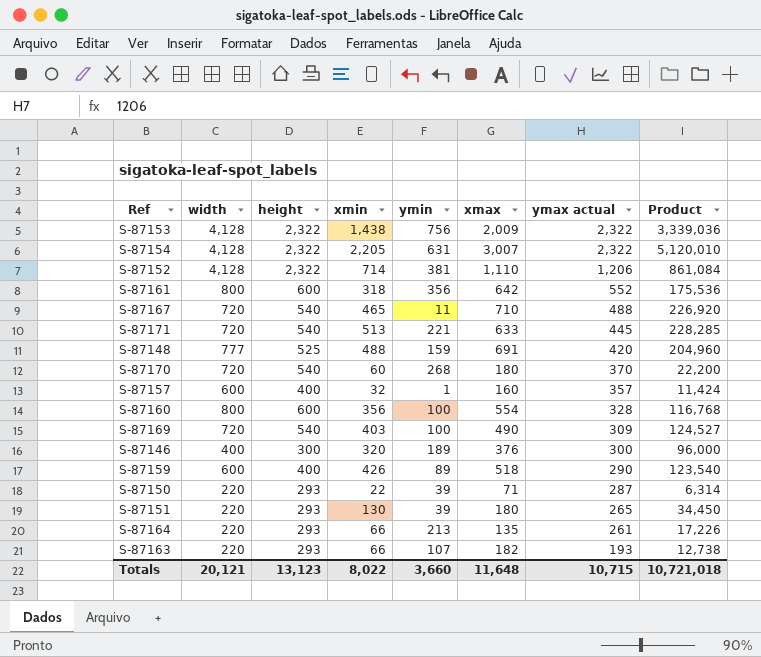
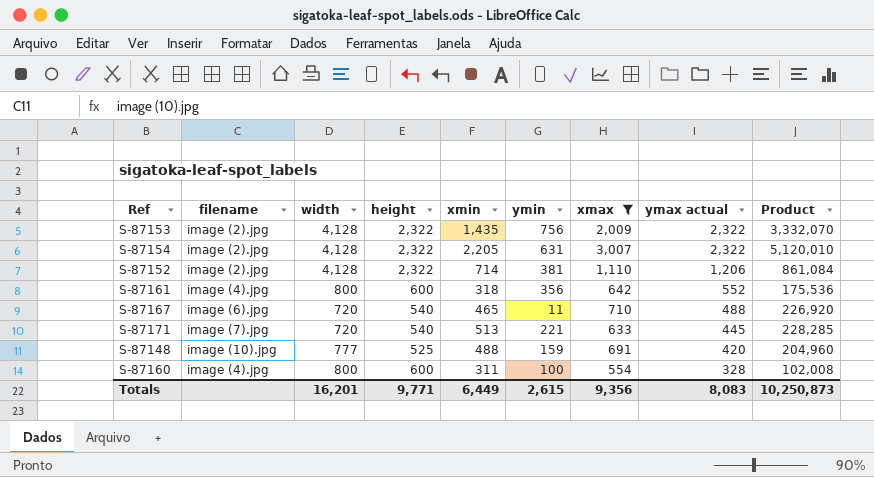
filter: none -> xmax >= 554
column filename | position: none -> 2
S-87153 | xmin: 1,438 -> 1,435
S-87153 | Product: 3,339,036 -> 3,332,070
S-87160 | xmin: 356 -> 311
S-87160 | Product: 116,768 -> 102,008
Totals | width: 20,121 -> 16,201
Totals | height: 13,123 -> 9,771
Totals | xmin: 8,022 -> 6,449
Totals | ymin: 3,660 -> 2,615
Totals | xmax: 11,648 -> 9,356
Totals | ymax actual: 10,715 -> 8,083
Totals | Product: 10,721,018 -> 10,250,873

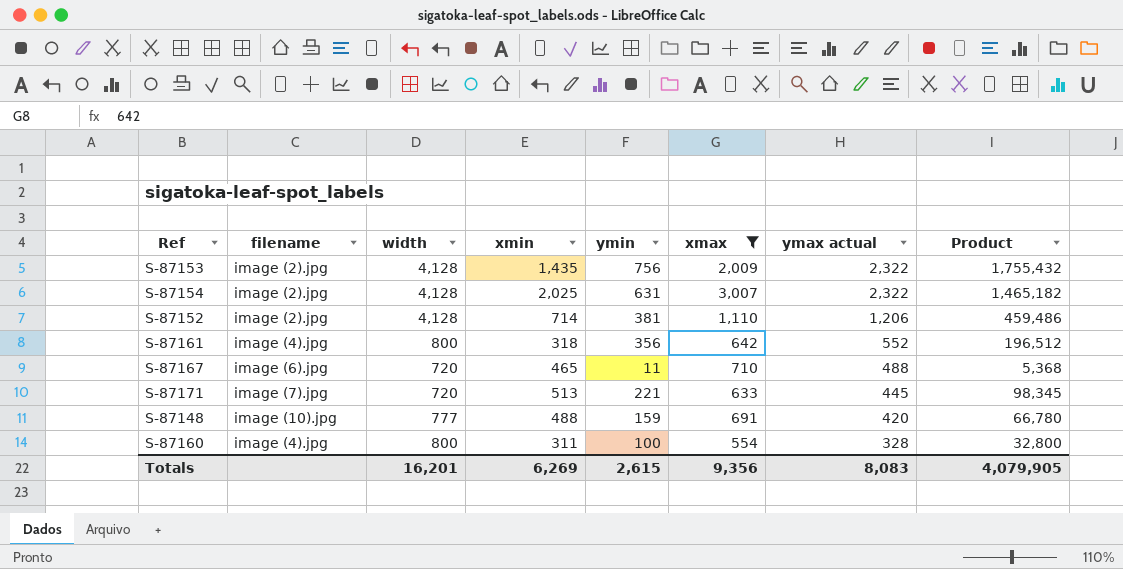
column height | position: 4 -> none
column Product | formula: [xmin] * [ymax actual] -> [ymin] * [ymax actual]
S-87154 | xmin: 2,205 -> 2,025
Totals | xmin: 6,449 -> 6,269
Totals | Product: 10,250,873 -> 4,079,905

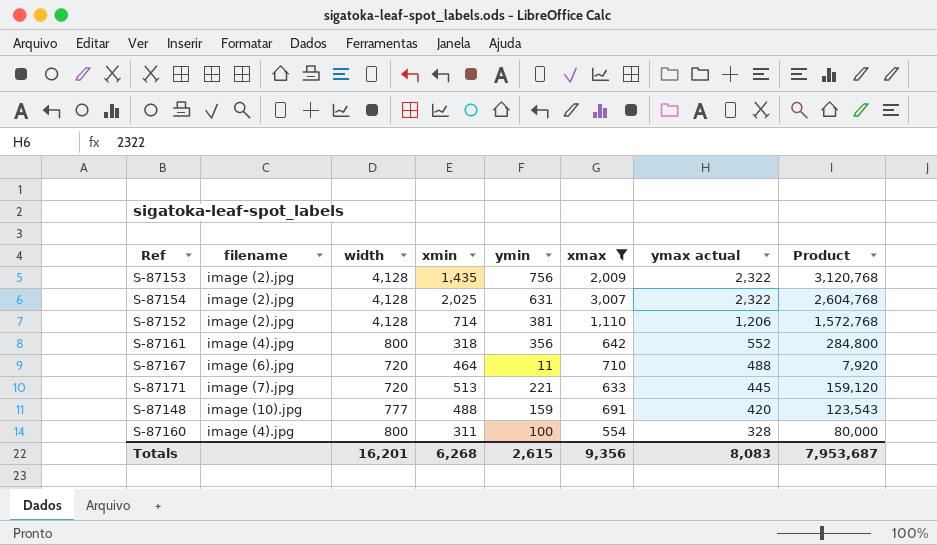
column Product | formula: [ymin] * [ymax actual] -> [width] * [ymin]
S-87167 | xmin: 465 -> 464
Totals | xmin: 6,269 -> 6,268
Totals | Product: 4,079,905 -> 7,953,687

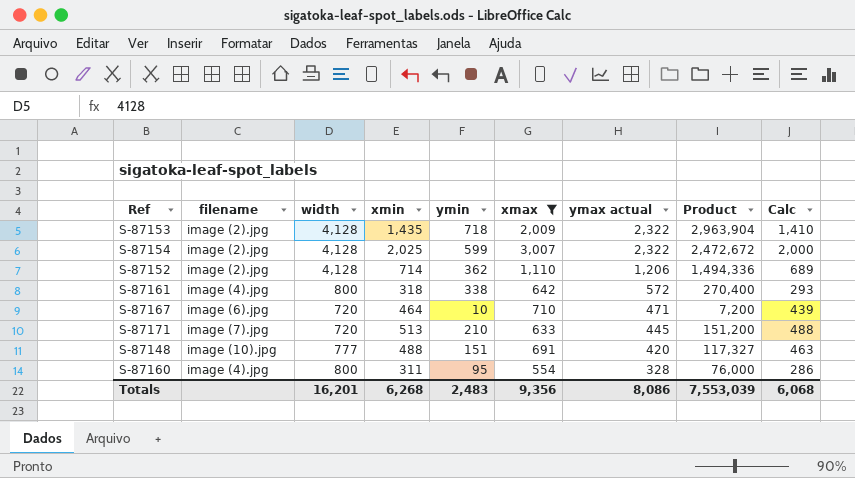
column Calc | formula: none -> [xmin] - 25
S-87153 | ymin: 756 -> 718
S-87153 | Product: 3,120,768 -> 2,963,904
S-87154 | ymin: 631 -> 599
S-87154 | Product: 2,604,768 -> 2,472,672
S-87152 | ymin: 381 -> 362
S-87152 | Product: 1,572,768 -> 1,494,336
S-87161 | ymin: 356 -> 338
S-87161 | ymax actual: 552 -> 572
S-87161 | Product: 284,800 -> 270,400
S-87167 | ymin: 11 -> 10
S-87167 | ymax actual: 488 -> 471
S-87167 | Product: 7,920 -> 7,200
S-87171 | ymin: 221 -> 210
S-87171 | Product: 159,120 -> 151,200
S-87148 | ymin: 159 -> 151
S-87148 | Product: 123,543 -> 117,327
S-87160 | ymin: 100 -> 95
S-87160 | Product: 80,000 -> 76,000
Totals | ymin: 2,615 -> 2,483
Totals | ymax actual: 8,083 -> 8,086
Totals | Product: 7,953,687 -> 7,553,039

